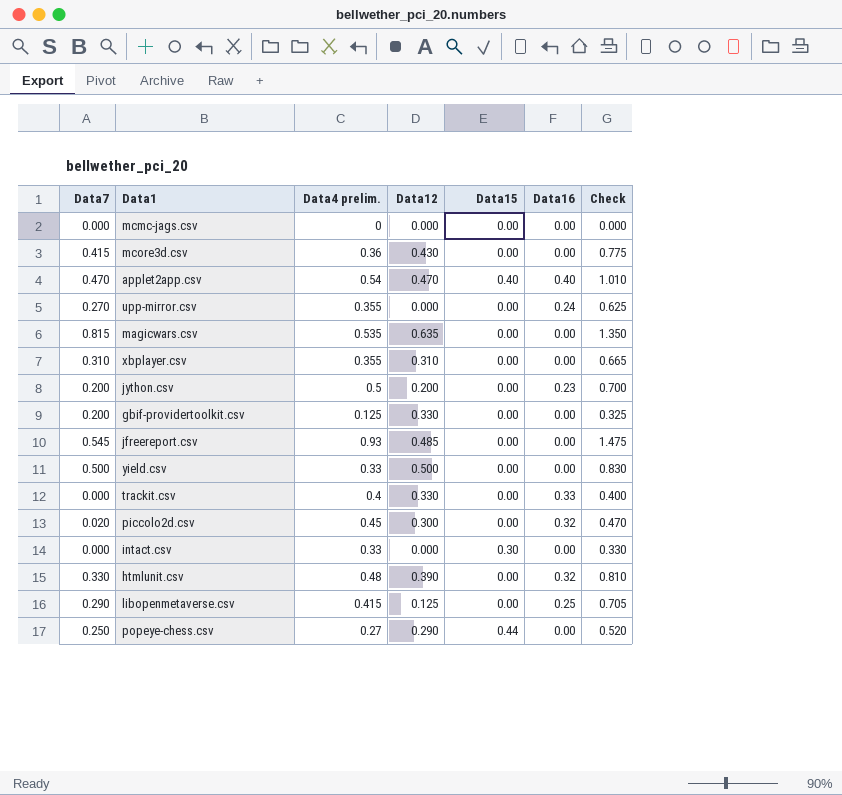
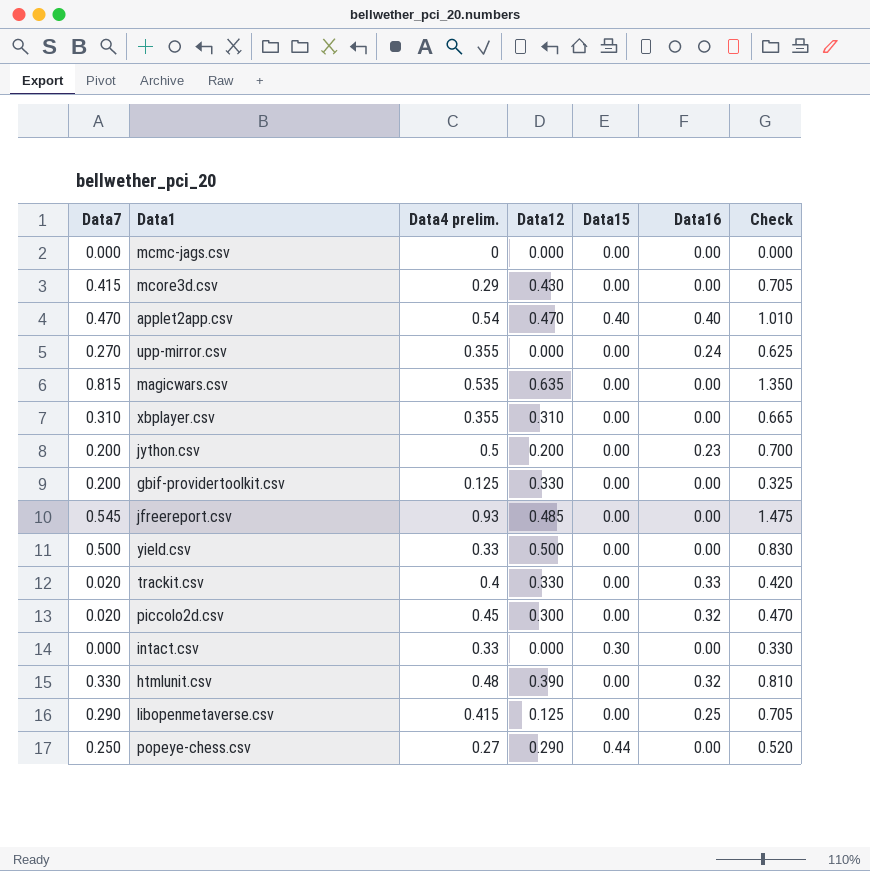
mcore3d.csv | Data4 prelim.: 0.36 -> 0.29
mcore3d.csv | Check: 0.775 -> 0.705
trackit.csv | Data7: 0.000 -> 0.020
trackit.csv | Check: 0.400 -> 0.420

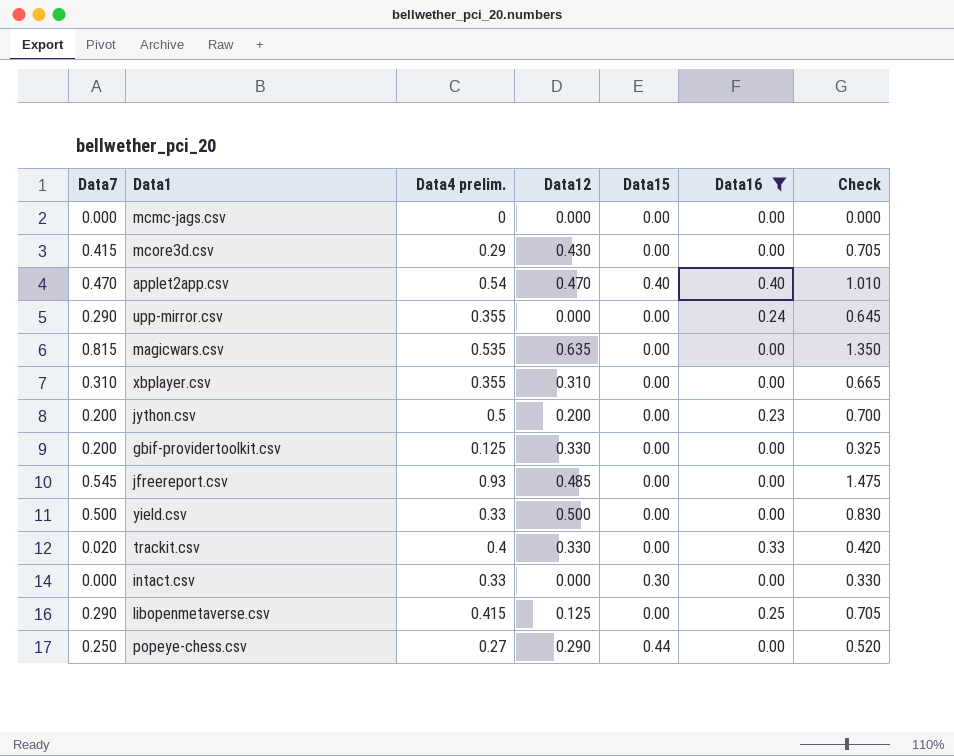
filter: none -> Data16 != 0.32
upp-mirror.csv | Data7: 0.270 -> 0.290
upp-mirror.csv | Check: 0.625 -> 0.645

